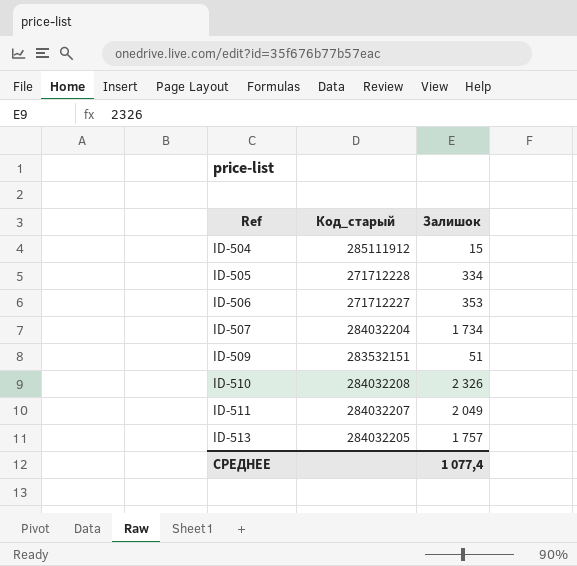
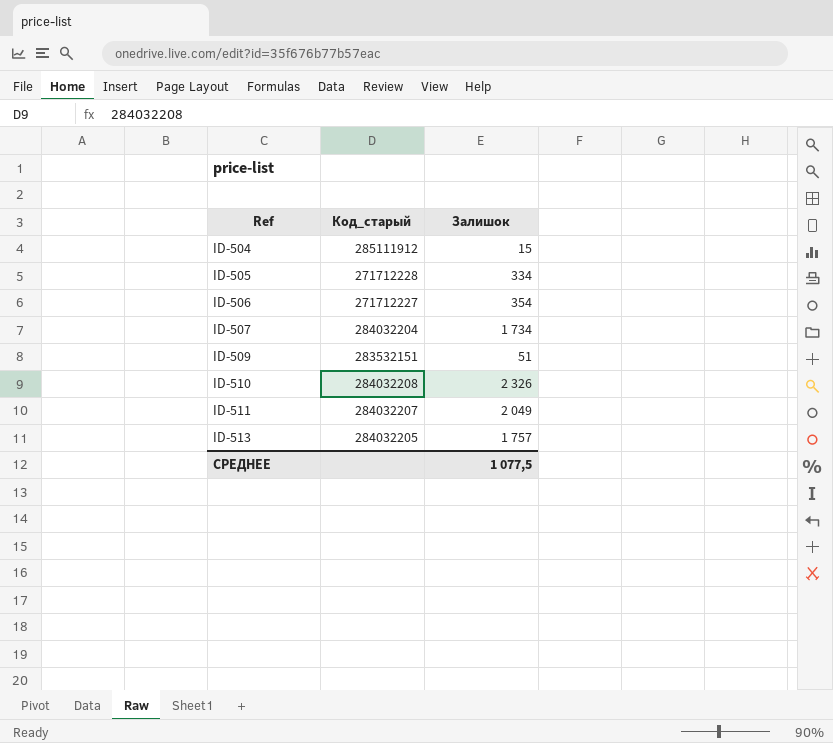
ID-506 | Залишок: 353 -> 354
СРЕДНЕЕ | Залишок: 1 077,4 -> 1 077,5

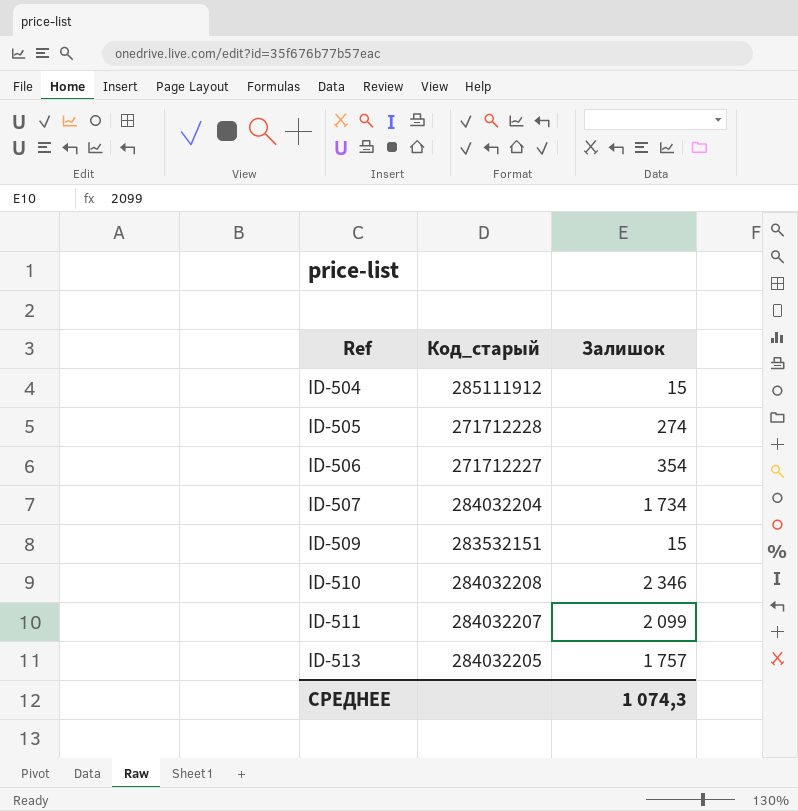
ID-505 | Залишок: 334 -> 274
ID-509 | Залишок: 51 -> 15
ID-510 | Залишок: 2 326 -> 2 346
ID-511 | Залишок: 2 049 -> 2 099
СРЕДНЕЕ | Залишок: 1 077,5 -> 1 074,3

